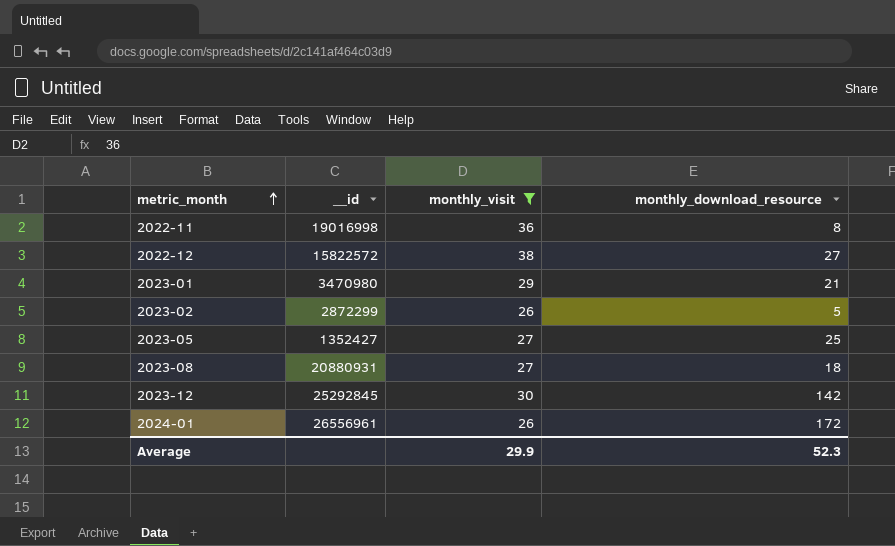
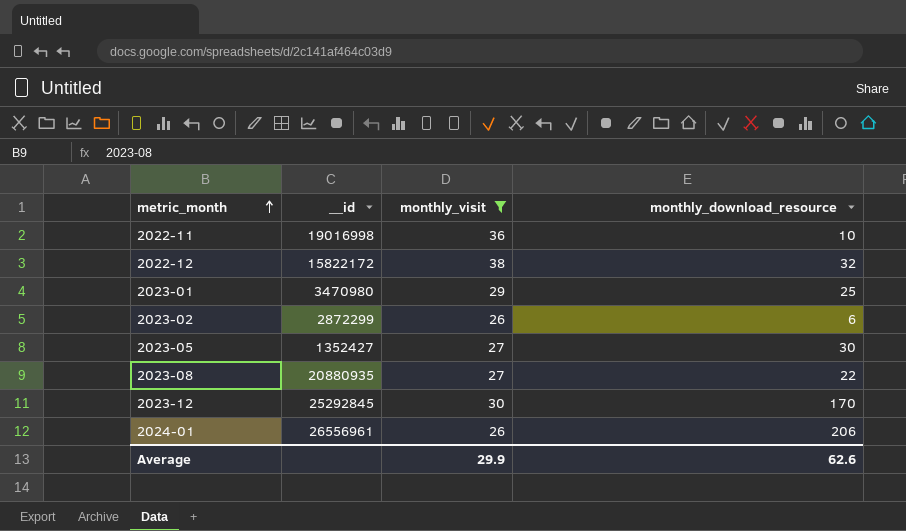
2022-11 | monthly_download_resource: 8 -> 10
2022-12 | __id: 15822572 -> 15822172
2022-12 | monthly_download_resource: 27 -> 32
2023-01 | monthly_download_resource: 21 -> 25
2023-02 | monthly_download_resource: 5 -> 6
2023-05 | monthly_download_resource: 25 -> 30
2023-08 | __id: 20880931 -> 20880935
2023-08 | monthly_download_resource: 18 -> 22
2023-12 | monthly_download_resource: 142 -> 170
2024-01 | monthly_download_resource: 172 -> 206
Average | monthly_download_resource: 52.3 -> 62.6

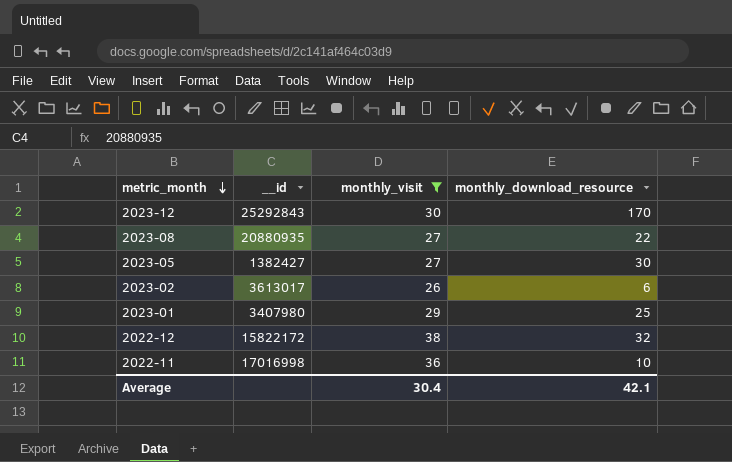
row order: metric_month ascending -> metric_month descending
row 2024-01: 26556961 | 26 | 206 -> none
2023-12 | __id: 25292845 -> 25292843
2023-05 | __id: 1352427 -> 1382427
2023-02 | __id: 2872299 -> 3613017
2023-01 | __id: 3470980 -> 3407980
2022-11 | __id: 19016998 -> 17016998
Average | monthly_visit: 29.9 -> 30.4
Average | monthly_download_resource: 62.6 -> 42.1

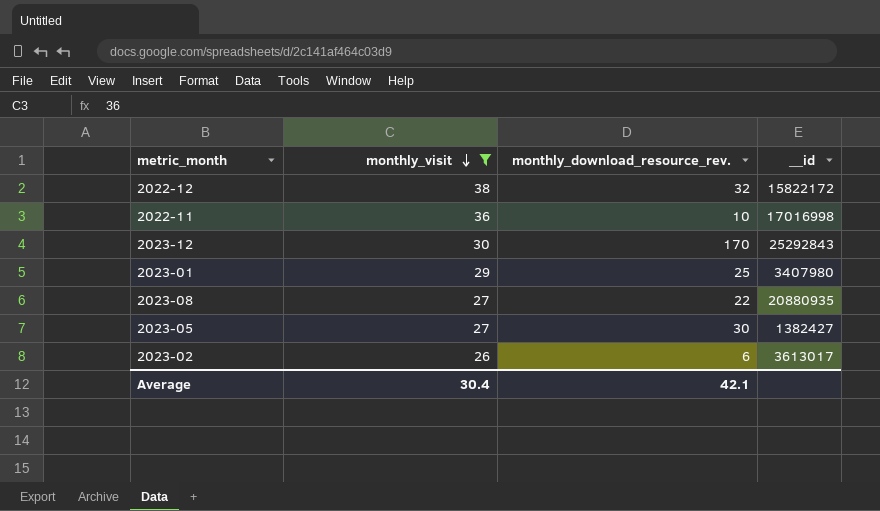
row order: metric_month descending -> monthly_visit descending
column name: monthly_download_resource -> monthly_download_resource_rev.
column __id | position: 2 -> 4

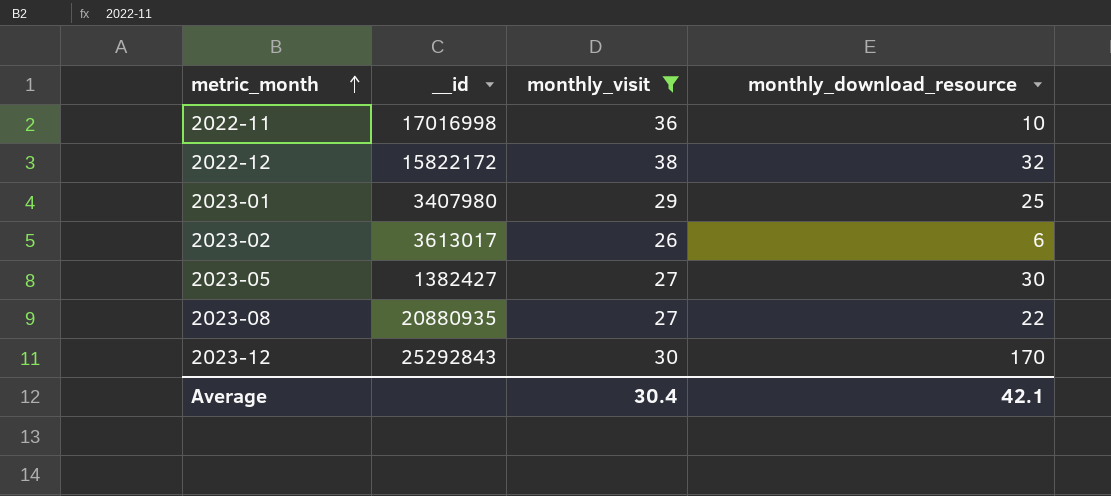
row order: monthly_visit descending -> metric_month ascending
column __id | position: 4 -> 2
column name: monthly_download_resource_rev. -> monthly_download_resource

